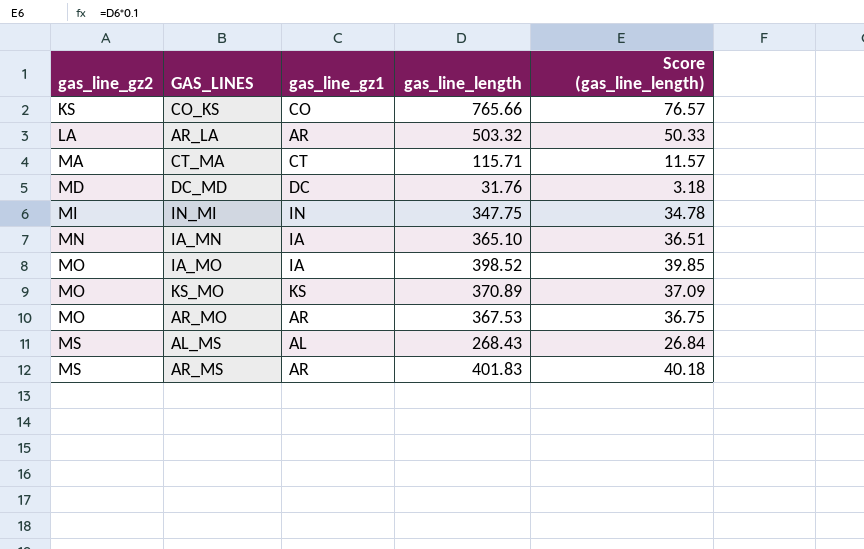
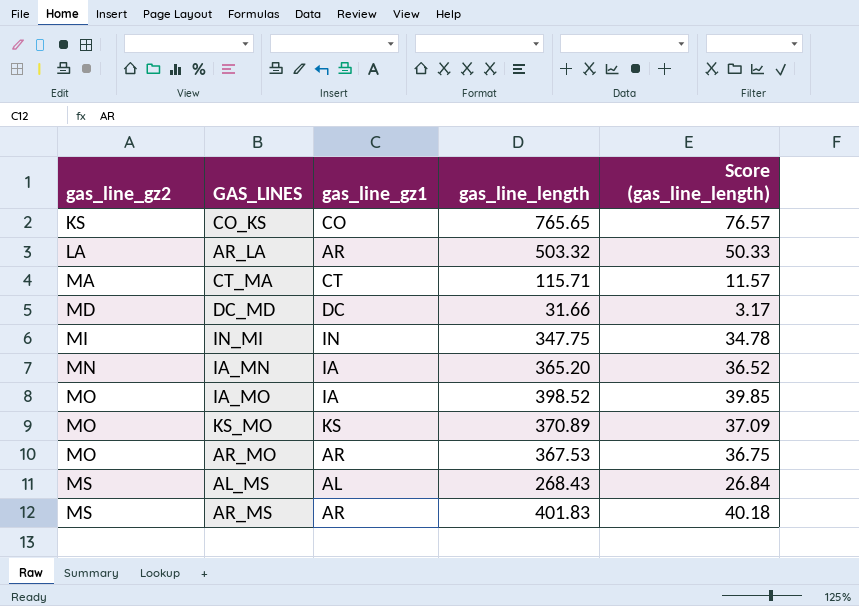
CO_KS | gas_line_length: 765.66 -> 765.65
DC_MD | gas_line_length: 31.76 -> 31.66
DC_MD | Score (gas_line_length): 3.18 -> 3.17
IA_MN | gas_line_length: 365.10 -> 365.20
IA_MN | Score (gas_line_length): 36.51 -> 36.52

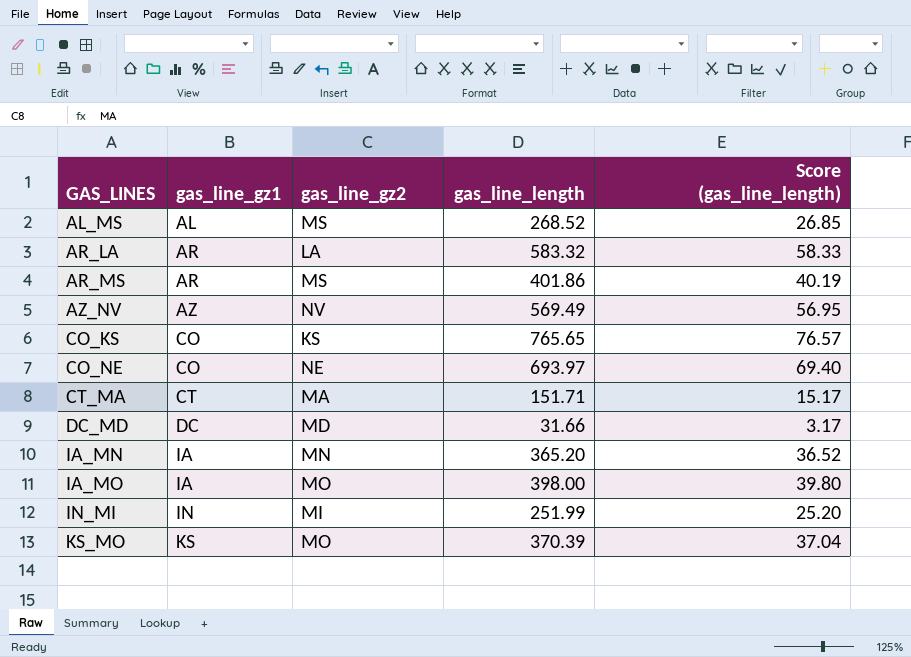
row order: gas_line_gz2 ascending -> GAS_LINES ascending
column gas_line_gz2 | position: 1 -> 3
row AR_MO: MO | AR | 367.53 | 36.75 -> none
AL_MS | gas_line_length: 268.43 -> 268.52
AL_MS | Score (gas_line_length): 26.84 -> 26.85
AR_LA | gas_line_length: 503.32 -> 583.32
AR_LA | Score (gas_line_length): 50.33 -> 58.33
AR_MS | gas_line_length: 401.83 -> 401.86
AR_MS | Score (gas_line_length): 40.18 -> 40.19
row AZ_NV: none -> AZ | NV | 569.49 | 56.95
row CO_NE: none -> CO | NE | 693.97 | 69.40
CT_MA | gas_line_length: 115.71 -> 151.71
CT_MA | Score (gas_line_length): 11.57 -> 15.17
IA_MO | gas_line_length: 398.52 -> 398.00
IA_MO | Score (gas_line_length): 39.85 -> 39.80
IN_MI | gas_line_length: 347.75 -> 251.99
IN_MI | Score (gas_line_length): 34.78 -> 25.20
KS_MO | gas_line_length: 370.89 -> 370.39
KS_MO | Score (gas_line_length): 37.09 -> 37.04

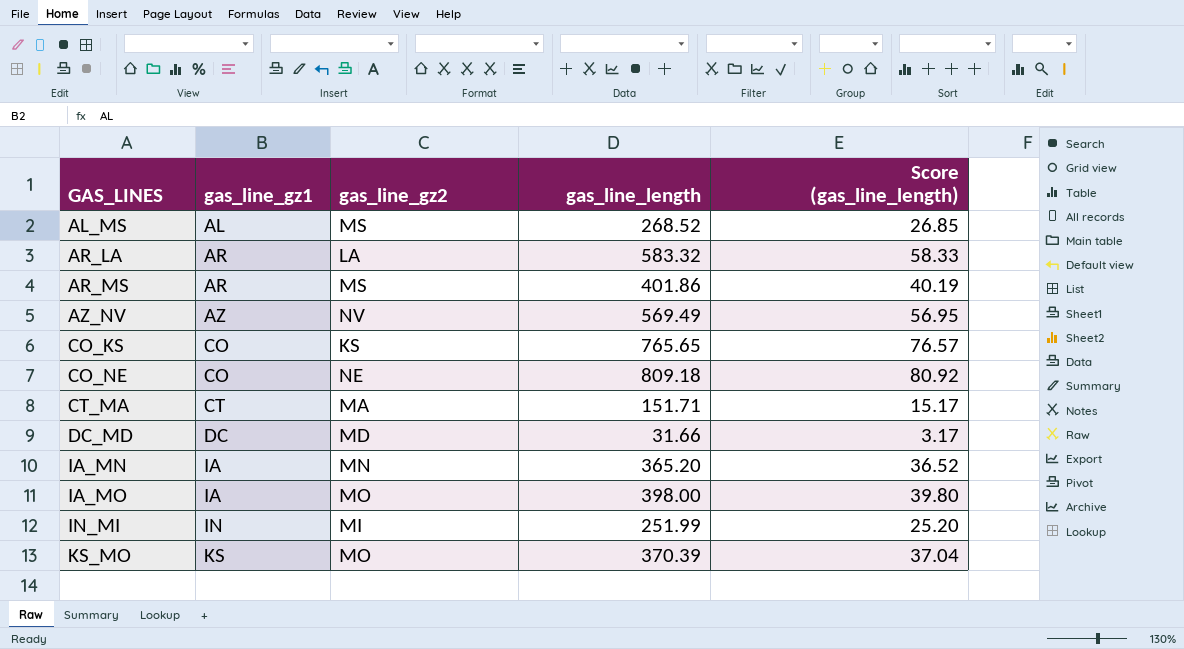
CO_NE | gas_line_length: 693.97 -> 809.18
CO_NE | Score (gas_line_length): 69.40 -> 80.92

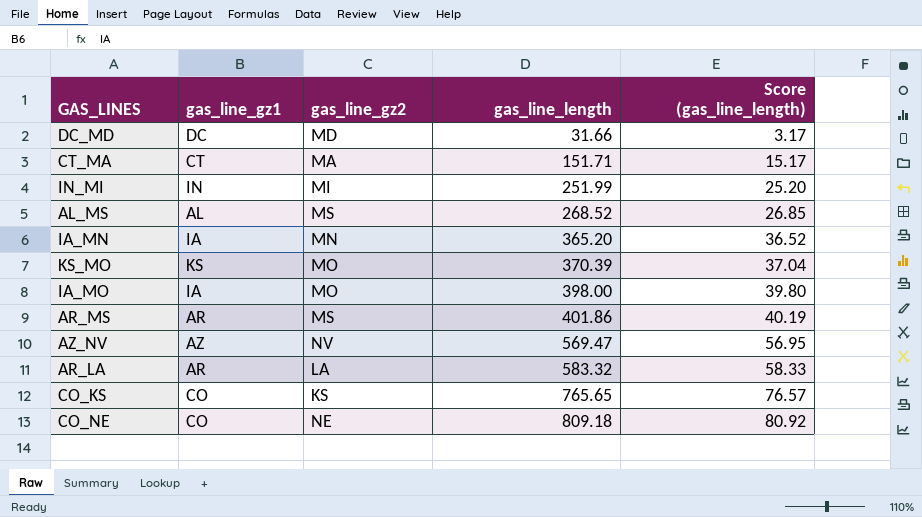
row order: GAS_LINES ascending -> gas_line_length ascending
AZ_NV | gas_line_length: 569.49 -> 569.47

